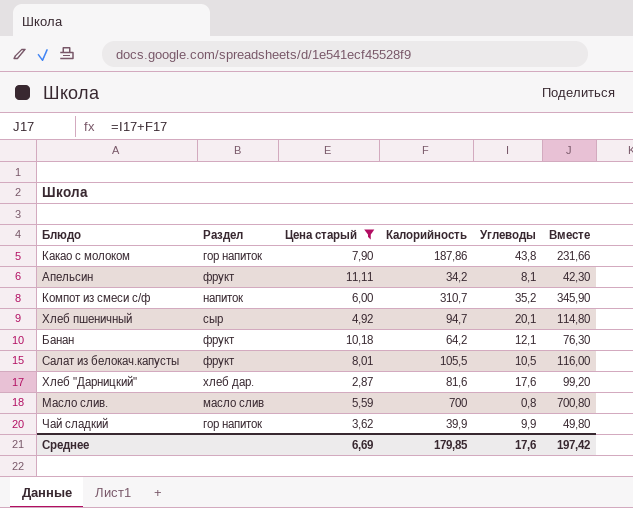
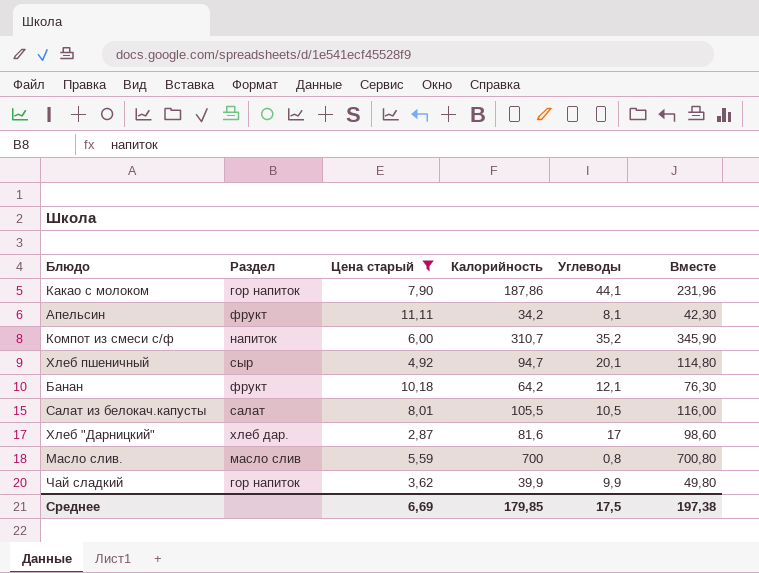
Какао с молоком | Углеводы: 43,8 -> 44,1
Какао с молоком | Вместе: 231,66 -> 231,96
Салат из белокач.капусты | Раздел: фрукт -> салат
Хлеб "Дарницкий" | Углеводы: 17,6 -> 17
Хлеб "Дарницкий" | Вместе: 99,20 -> 98,60
Среднее | Углеводы: 17,6 -> 17,5
Среднее | Вместе: 197,42 -> 197,38

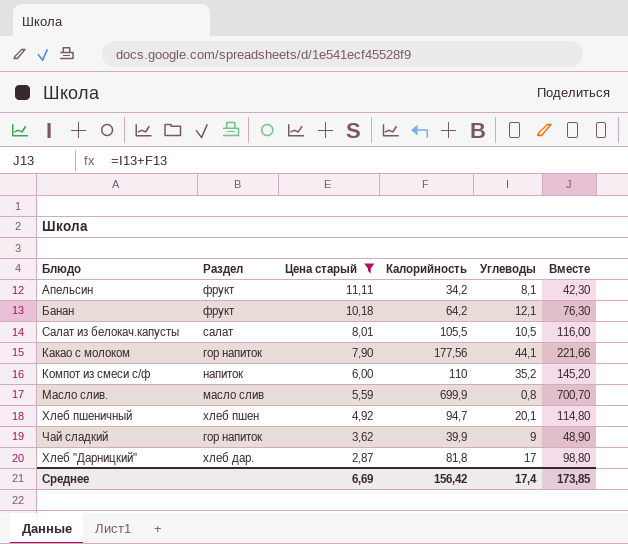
row order: none -> Цена старый descending
Какао с молоком | Калорийность: 187,86 -> 177,56
Какао с молоком | Вместе: 231,96 -> 221,66
Компот из смеси с/ф | Калорийность: 310,7 -> 110
Компот из смеси с/ф | Вместе: 345,90 -> 145,20
Масло слив. | Калорийность: 700 -> 699,9
Масло слив. | Вместе: 700,80 -> 700,70
Хлеб пшеничный | Раздел: сыр -> хлеб пшен
Чай сладкий | Углеводы: 9,9 -> 9
Чай сладкий | Вместе: 49,80 -> 48,90
Хлеб "Дарницкий" | Калорийность: 81,6 -> 81,8
Хлеб "Дарницкий" | Вместе: 98,60 -> 98,80
Среднее | Калорийность: 179,85 -> 156,42
Среднее | Углеводы: 17,5 -> 17,4
Среднее | Вместе: 197,38 -> 173,85

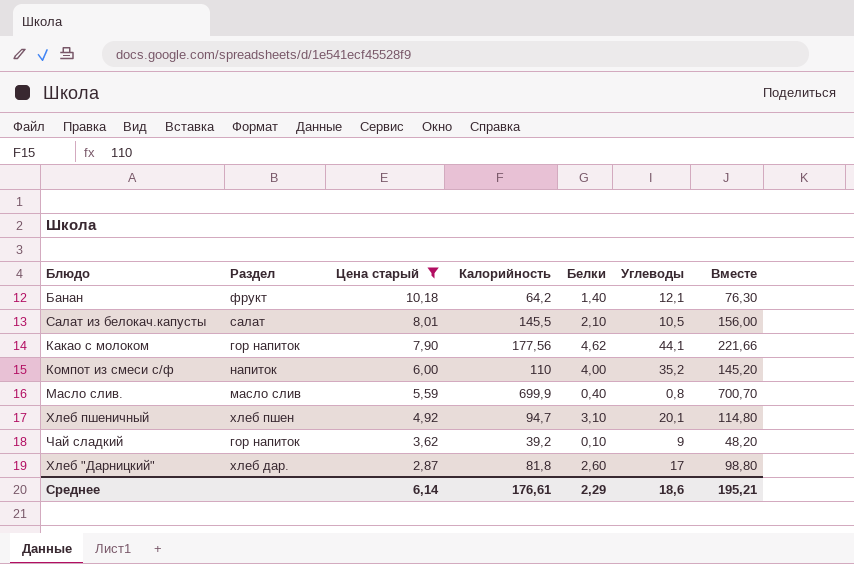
column Белки | position: none -> 5
row Апельсин: фрукт | 11,11 | 34,2 | 8,1 | 42,30 -> none
Салат из белокач.капусты | Калорийность: 105,5 -> 145,5
Салат из белокач.капусты | Вместе: 116,00 -> 156,00
Чай сладкий | Калорийность: 39,9 -> 39,2
Чай сладкий | Вместе: 48,90 -> 48,20
Среднее | Цена старый: 6,69 -> 6,14
Среднее | Калорийность: 156,42 -> 176,61
Среднее | Углеводы: 17,4 -> 18,6
Среднее | Вместе: 173,85 -> 195,21

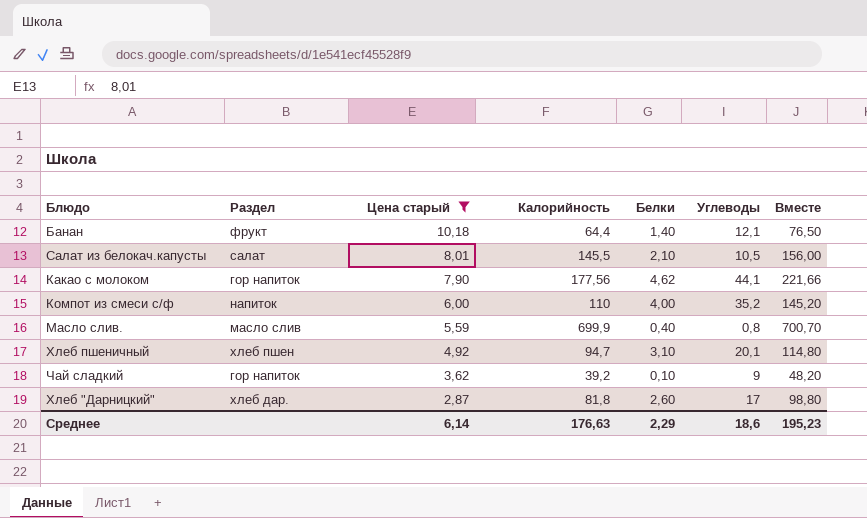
Банан | Калорийность: 64,2 -> 64,4
Банан | Вместе: 76,30 -> 76,50
Среднее | Калорийность: 176,61 -> 176,63
Среднее | Вместе: 195,21 -> 195,23

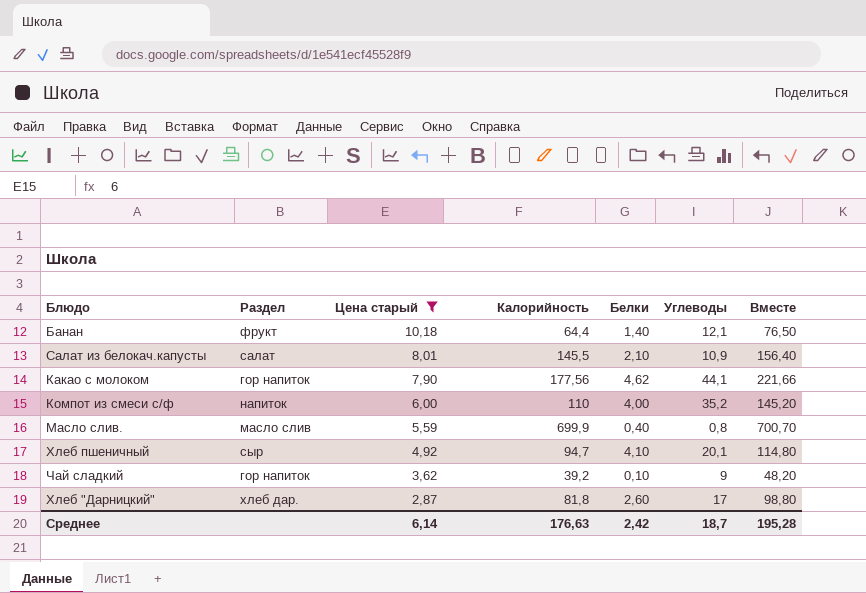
Салат из белокач.капусты | Углеводы: 10,5 -> 10,9
Салат из белокач.капусты | Вместе: 156,00 -> 156,40
Хлеб пшеничный | Раздел: хлеб пшен -> сыр
Хлеб пшеничный | Белки: 3,10 -> 4,10
Среднее | Белки: 2,29 -> 2,42
Среднее | Углеводы: 18,6 -> 18,7
Среднее | Вместе: 195,23 -> 195,28

